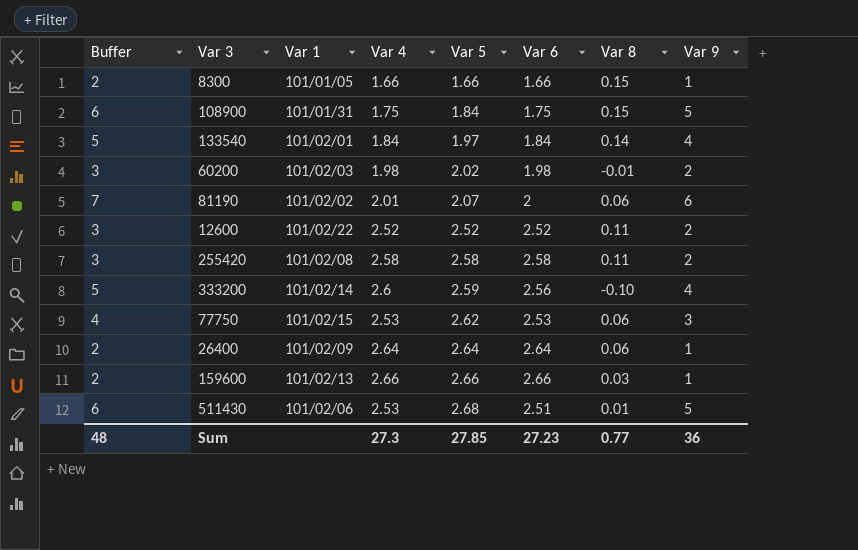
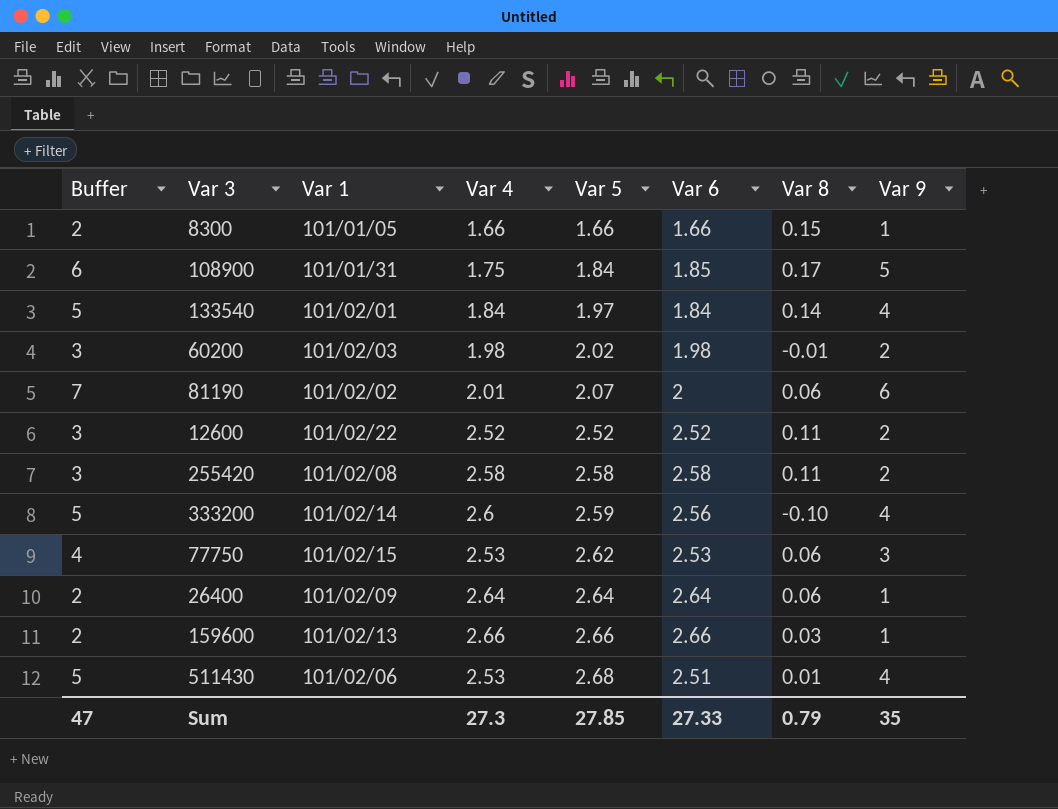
108900 | Var 6: 1.75 -> 1.85
108900 | Var 8: 0.15 -> 0.17
511430 | Buffer: 6 -> 5
511430 | Var 9: 5 -> 4
Sum | Buffer: 48 -> 47
Sum | Var 6: 27.23 -> 27.33
Sum | Var 8: 0.77 -> 0.79
Sum | Var 9: 36 -> 35

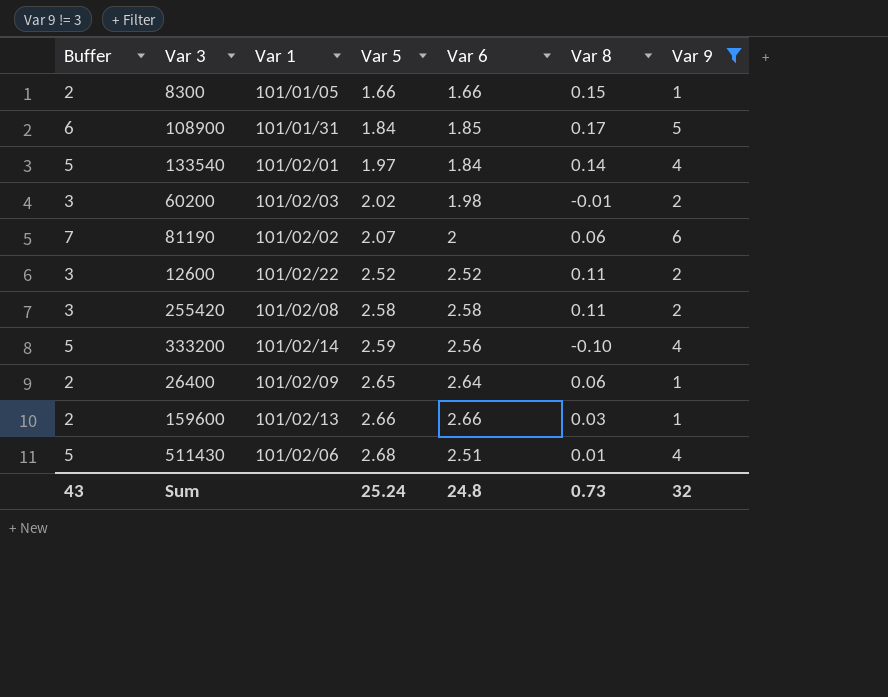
filter: none -> Var 9 != 3
column Var 4 | position: 4 -> none
26400 | Var 5: 2.64 -> 2.65
Sum | Buffer: 47 -> 43
Sum | Var 5: 27.85 -> 25.24
Sum | Var 6: 27.33 -> 24.8
Sum | Var 8: 0.79 -> 0.73
Sum | Var 9: 35 -> 32

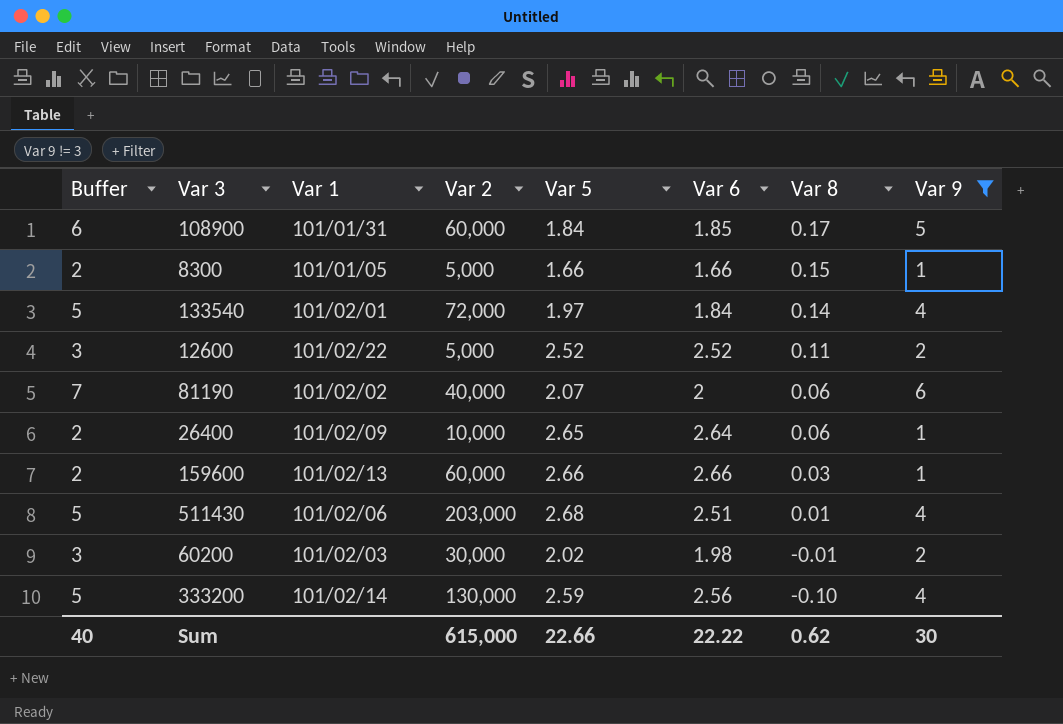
row order: Var 5 ascending -> Var 8 descending
column Var 2 | position: none -> 4
row 255420: 3 | 101/02/08 | 2.58 | 2.58 | 0.11 | 2 -> none
Sum | Buffer: 43 -> 40
Sum | Var 5: 25.24 -> 22.66
Sum | Var 6: 24.8 -> 22.22
Sum | Var 8: 0.73 -> 0.62
Sum | Var 9: 32 -> 30

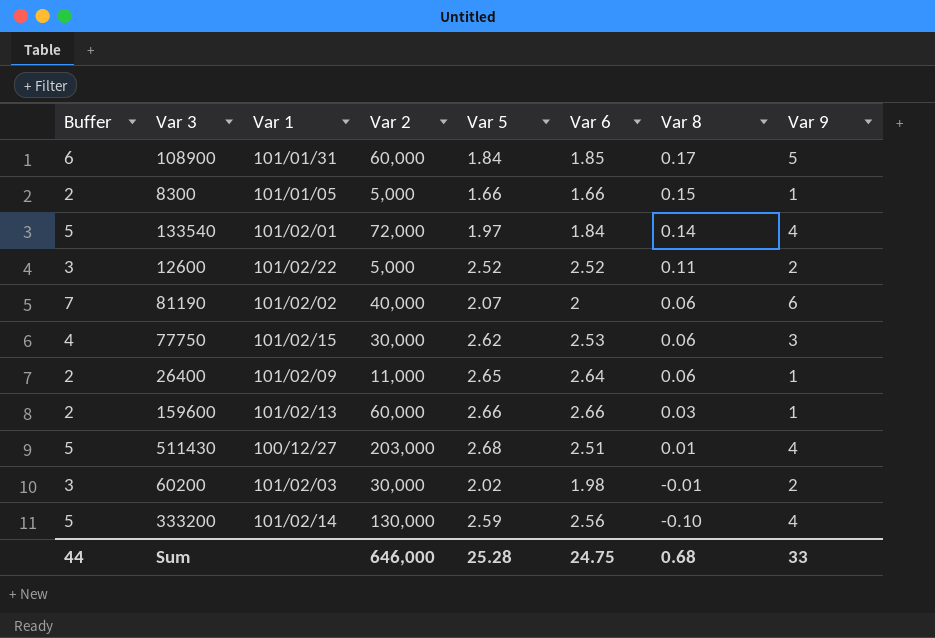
filter: Var 9 != 3 -> none
26400 | Var 2: 10,000 -> 11,000
511430 | Var 1: 101/02/06 -> 100/12/27
Sum | Buffer: 40 -> 44
Sum | Var 2: 615,000 -> 646,000
Sum | Var 5: 22.66 -> 25.28
Sum | Var 6: 22.22 -> 24.75
Sum | Var 8: 0.62 -> 0.68
Sum | Var 9: 30 -> 33

